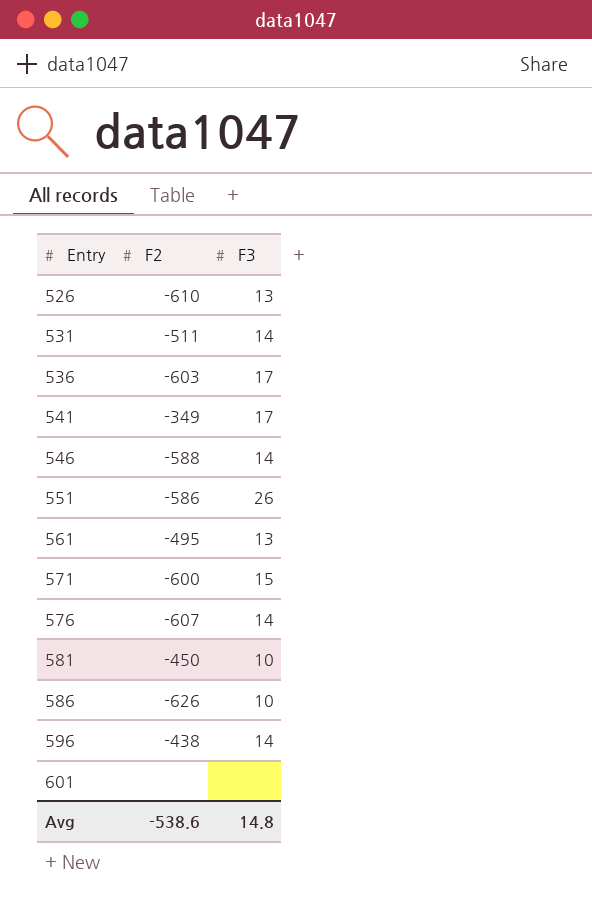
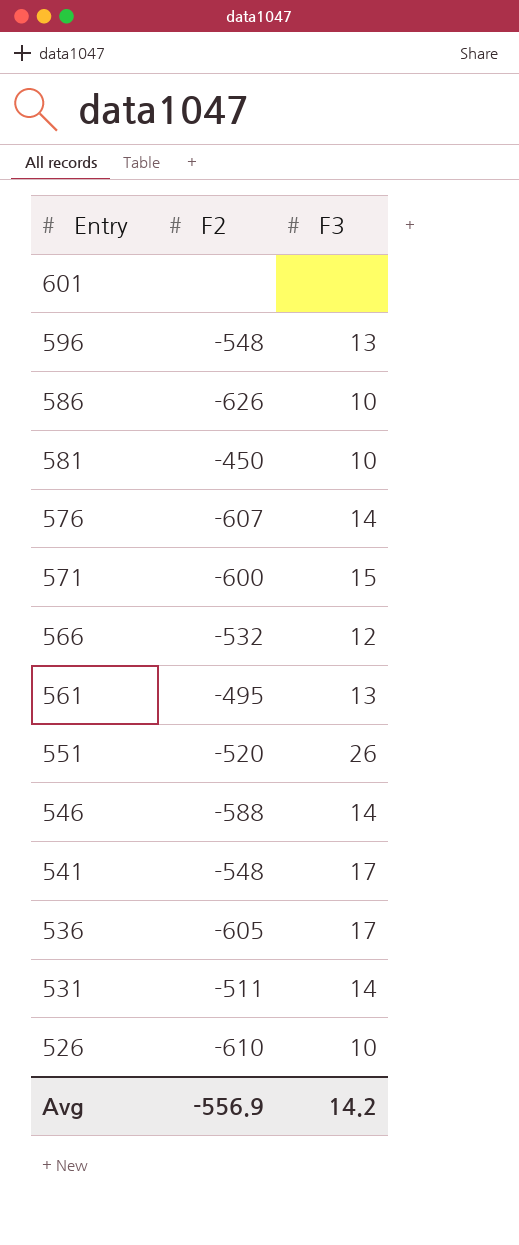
row order: Entry ascending -> Entry descending
596 | F2: -438 -> -548
596 | F3: 14 -> 13
row 566: none -> -532 | 12
551 | F2: -586 -> -520
541 | F2: -349 -> -548
536 | F2: -603 -> -605
526 | F3: 13 -> 10
Avg | F2: -538.6 -> -556.9
Avg | F3: 14.8 -> 14.2

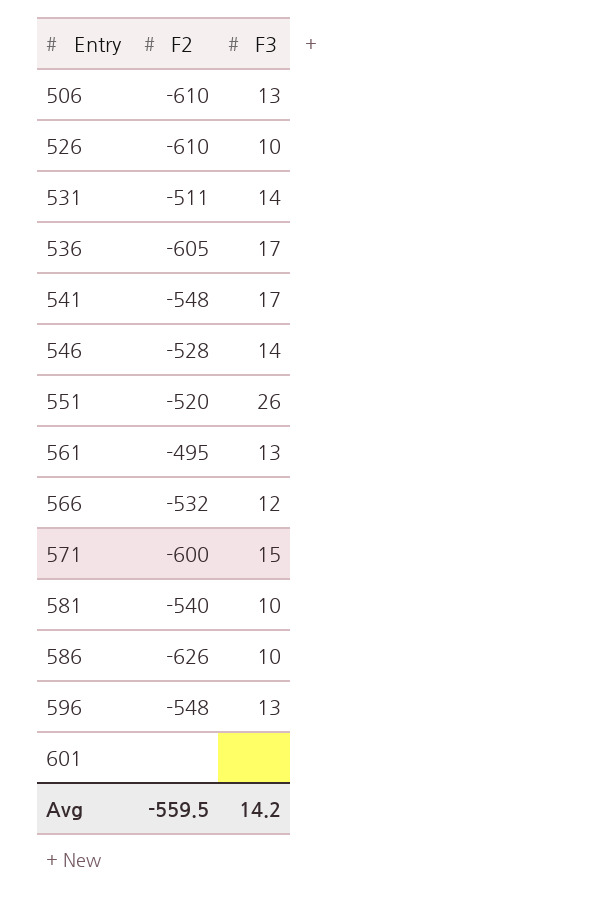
row order: Entry descending -> Entry ascending
row 576: -607 | 14 -> none
row 506: none -> -610 | 13
546 | F2: -588 -> -528
581 | F2: -450 -> -540
Avg | F2: -556.9 -> -559.5

